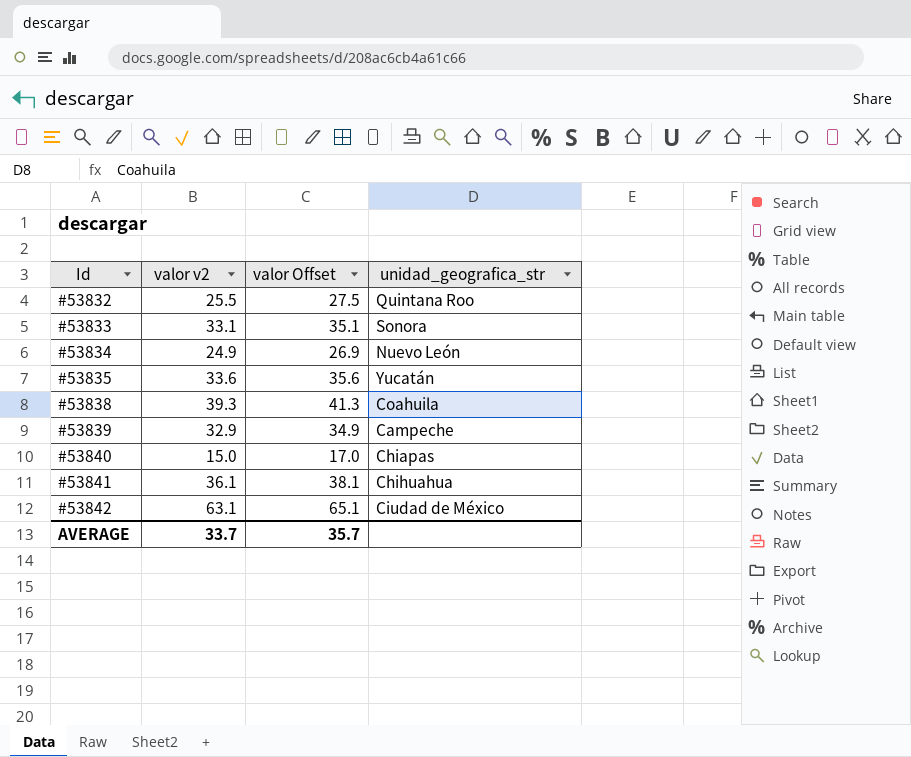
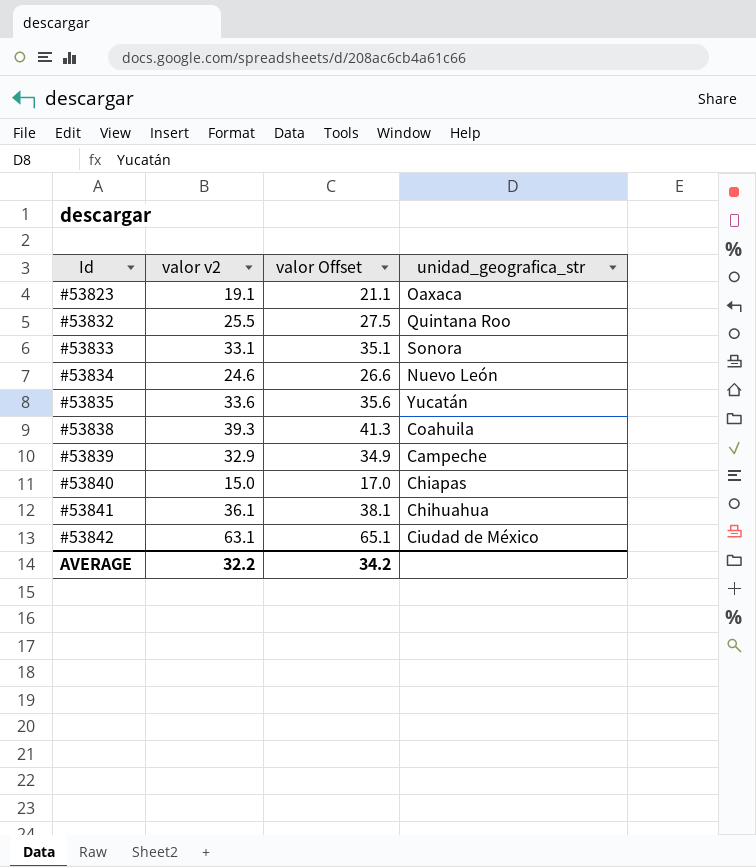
row #53823: none -> 19.1 | 21.1 | Oaxaca
#53834 | valor v2: 24.9 -> 24.6
#53834 | valor Offset: 26.9 -> 26.6
AVERAGE | valor v2: 33.7 -> 32.2
AVERAGE | valor Offset: 35.7 -> 34.2

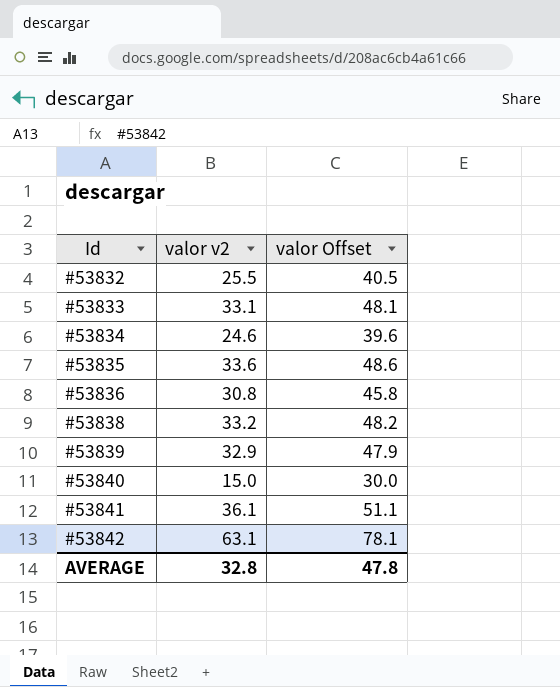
column unidad_geografica_str | position: 4 -> none
column valor Offset | formula: [valor v2] + 2 -> [valor v2] + 15
row #53823: 19.1 | 21.1 | Oaxaca -> none
row #53836: none -> 30.8 | 45.8
#53838 | valor v2: 39.3 -> 33.2
AVERAGE | valor v2: 32.2 -> 32.8
AVERAGE | valor Offset: 34.2 -> 47.8

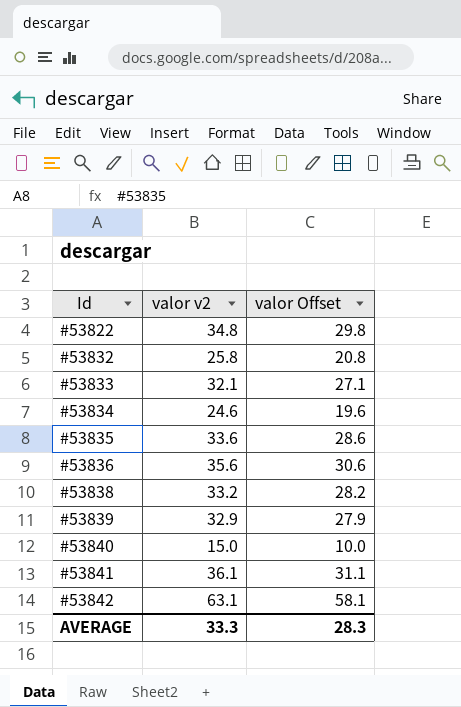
column valor Offset | formula: [valor v2] + 15 -> [valor v2] - 5
row #53822: none -> 34.8 | 29.8
#53832 | valor v2: 25.5 -> 25.8
#53833 | valor v2: 33.1 -> 32.1
#53836 | valor v2: 30.8 -> 35.6
AVERAGE | valor v2: 32.8 -> 33.3
AVERAGE | valor Offset: 47.8 -> 28.3

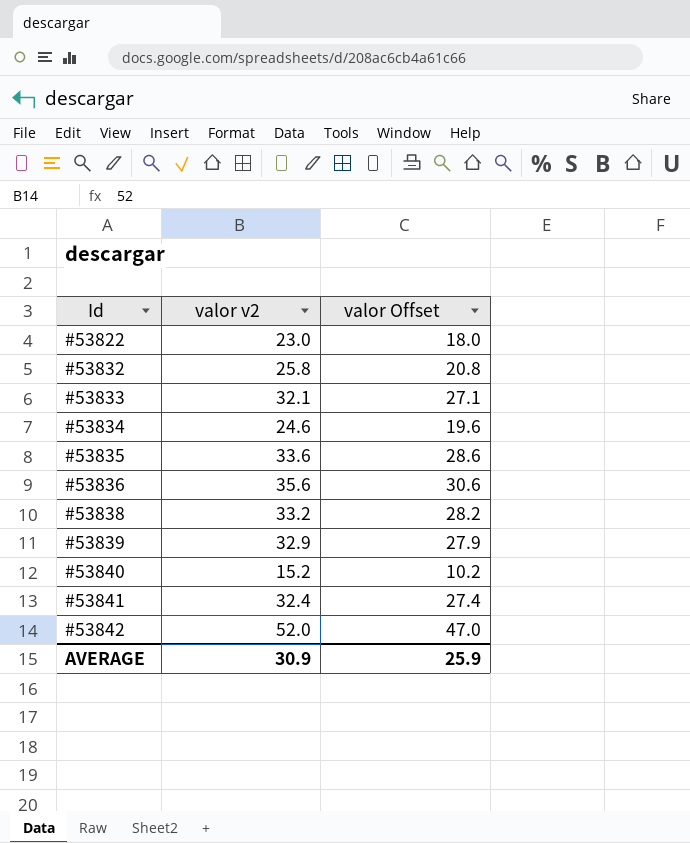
#53822 | valor v2: 34.8 -> 23.0
#53822 | valor Offset: 29.8 -> 18.0
#53840 | valor v2: 15.0 -> 15.2
#53840 | valor Offset: 10.0 -> 10.2
#53841 | valor v2: 36.1 -> 32.4
#53841 | valor Offset: 31.1 -> 27.4
#53842 | valor v2: 63.1 -> 52.0
#53842 | valor Offset: 58.1 -> 47.0
AVERAGE | valor v2: 33.3 -> 30.9
AVERAGE | valor Offset: 28.3 -> 25.9

